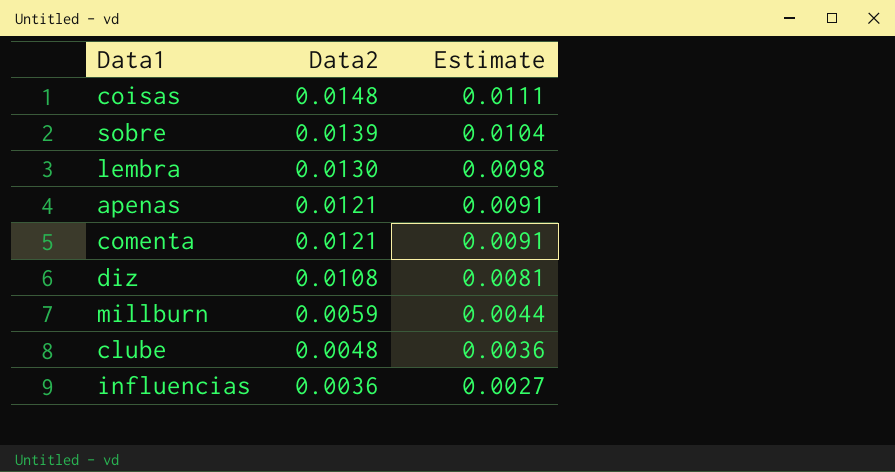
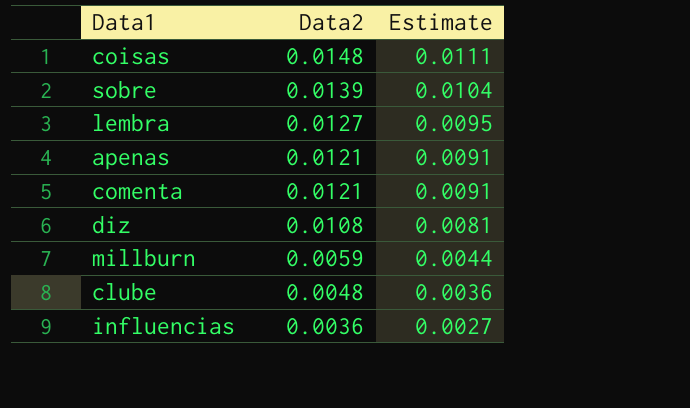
lembra | Data2: 0.0130 -> 0.0127
lembra | Estimate: 0.0098 -> 0.0095

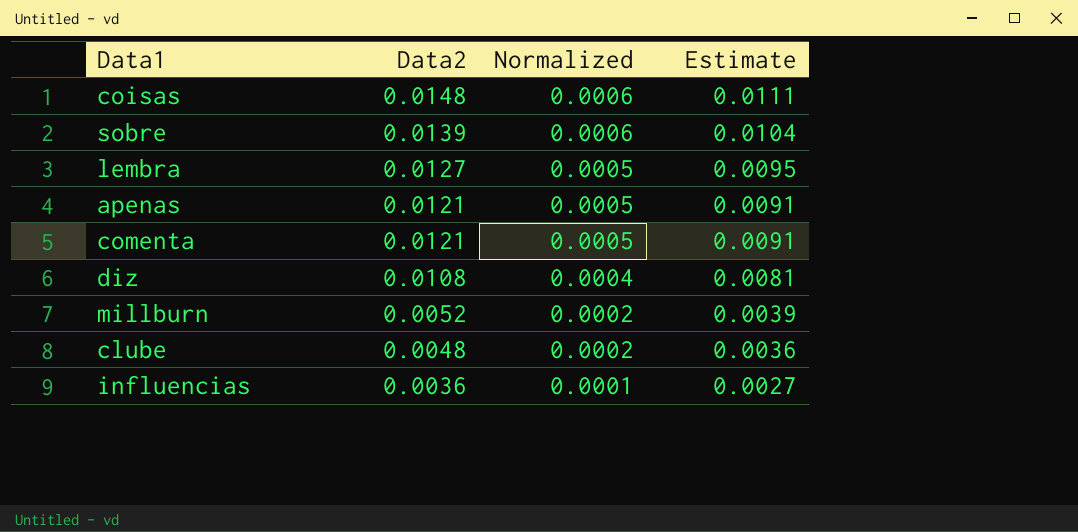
column Normalized | formula: none -> [Data2] * 0.04
millburn | Data2: 0.0059 -> 0.0052
millburn | Estimate: 0.0044 -> 0.0039

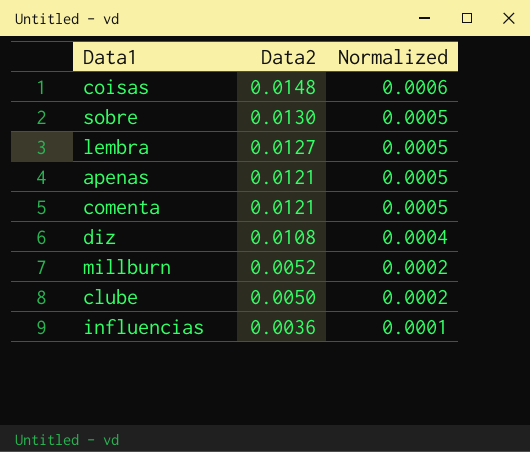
column Estimate | formula: [Data2] * 0.75 -> none
sobre | Data2: 0.0139 -> 0.0130
sobre | Normalized: 0.0006 -> 0.0005
clube | Data2: 0.0048 -> 0.0050

